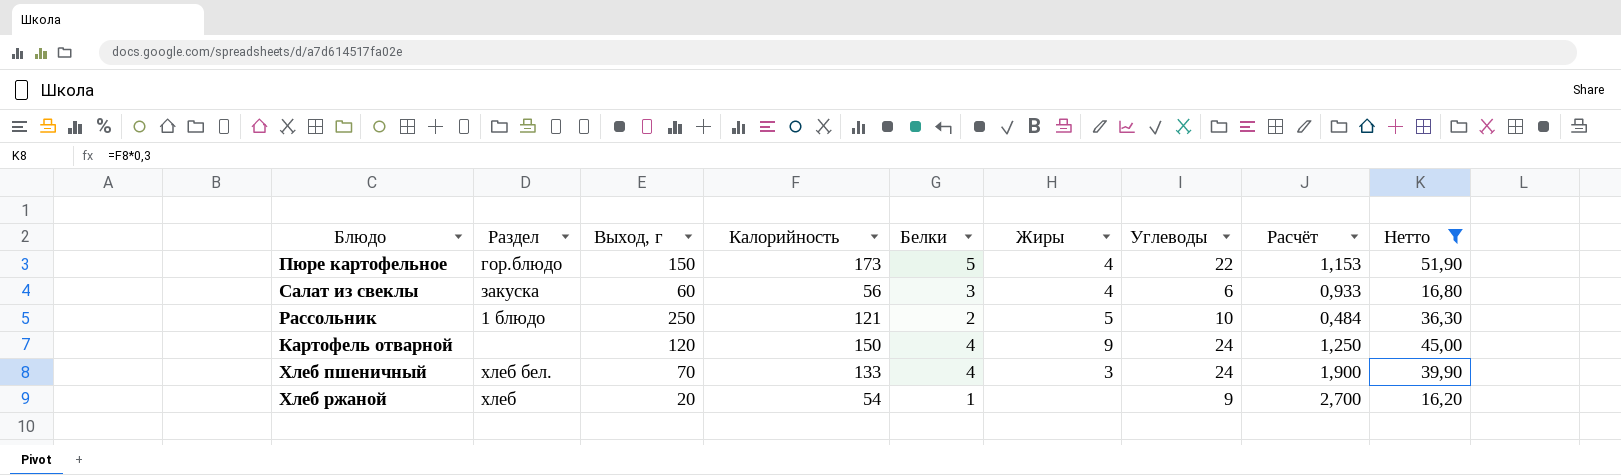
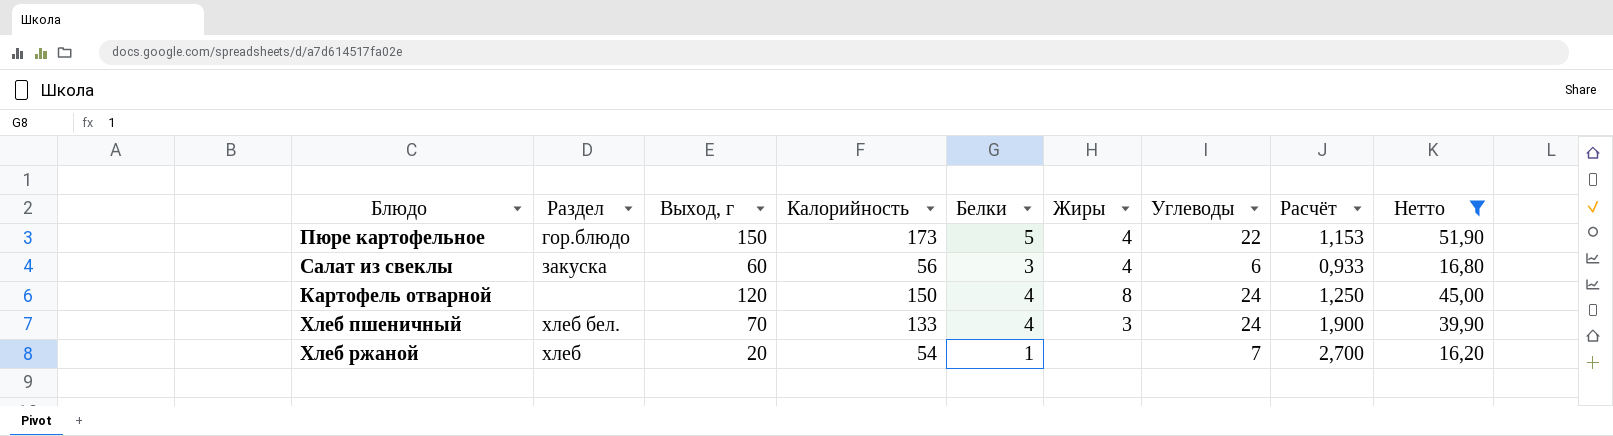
row Рассольник: 1 блюдо | 250 | 121 | 2 | 5 | 10 | 0,484 | 36,30 -> none
Картофель отварной | Жиры: 9 -> 8
Хлеб ржаной | Углеводы: 9 -> 7

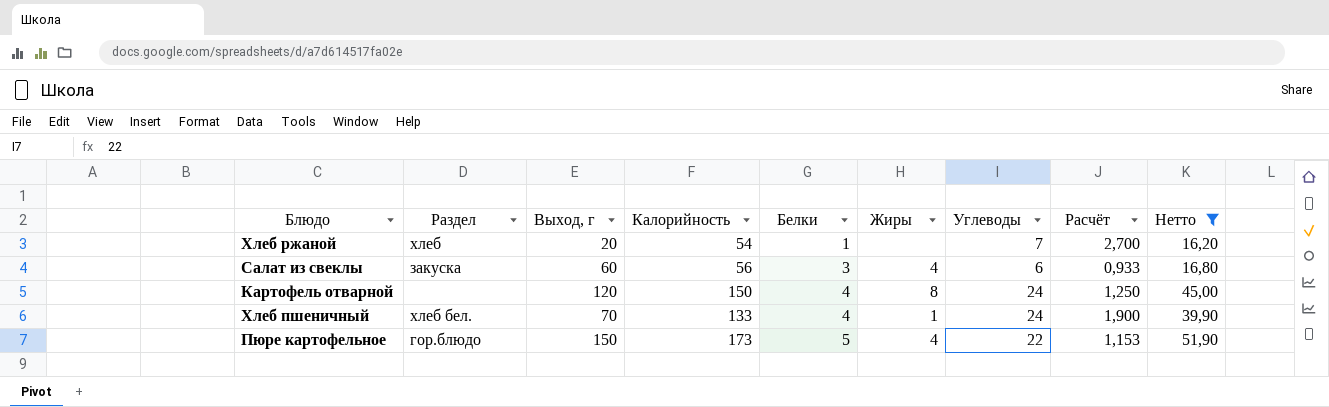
row order: none -> Белки ascending
Хлеб пшеничный | Жиры: 3 -> 1

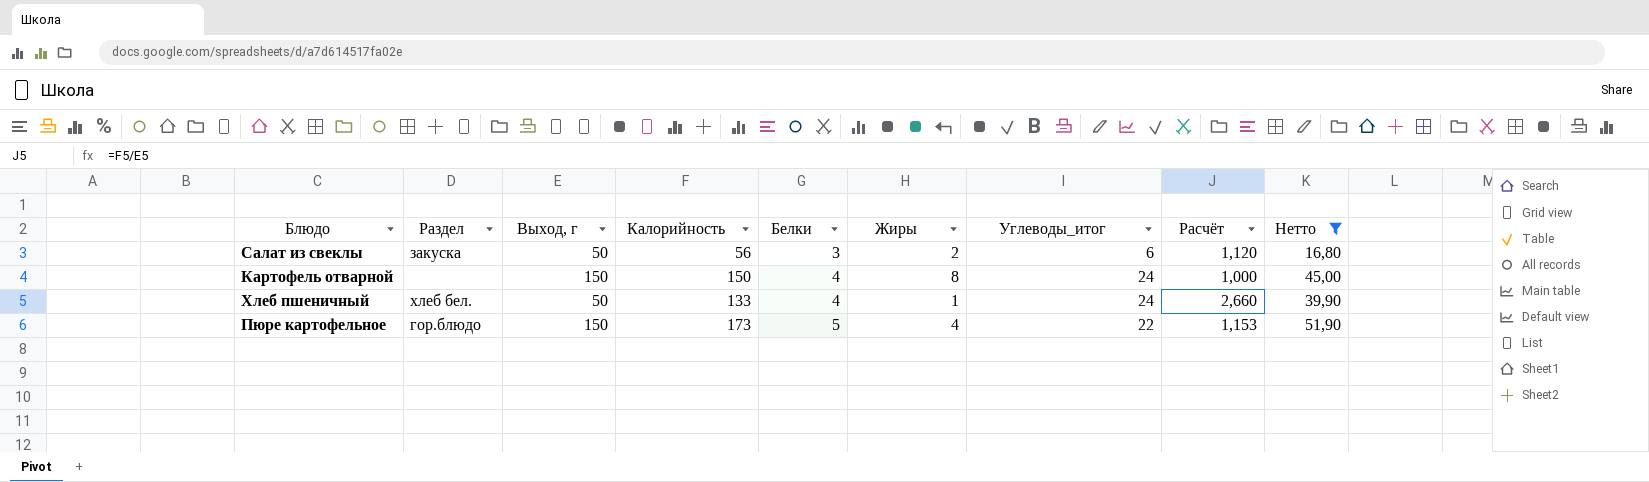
column name: Углеводы -> Углеводы_итог
row Хлеб ржаной: хлеб | 20 | 54 | 1 | none | 7 | 2,700 | 16,20 -> none
Салат из свеклы | Выход, г: 60 -> 50
Салат из свеклы | Жиры: 4 -> 2
Салат из свеклы | Расчёт: 0,933 -> 1,120
Картофель отварной | Выход, г: 120 -> 150
Картофель отварной | Расчёт: 1,250 -> 1,000
Хлеб пшеничный | Выход, г: 70 -> 50
Хлеб пшеничный | Расчёт: 1,900 -> 2,660

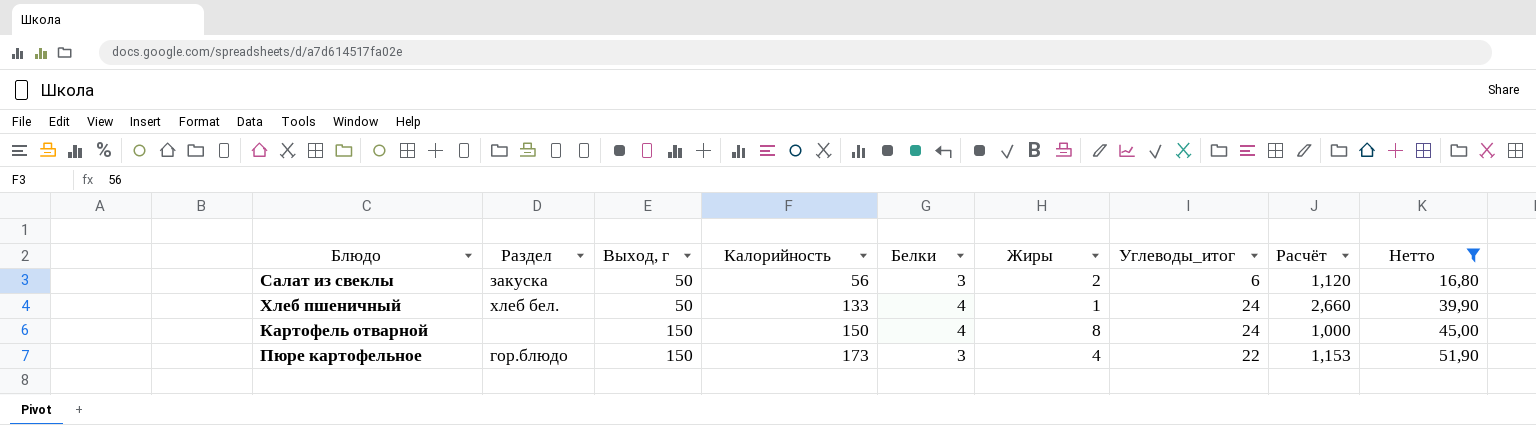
row order: Белки ascending -> Выход, г ascending
Пюре картофельное | Белки: 5 -> 3

